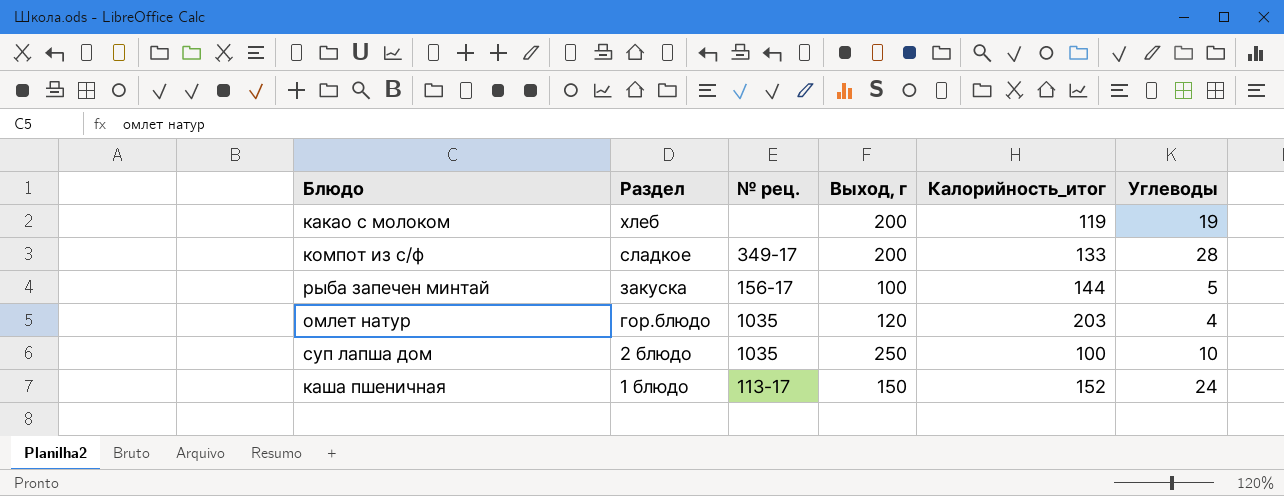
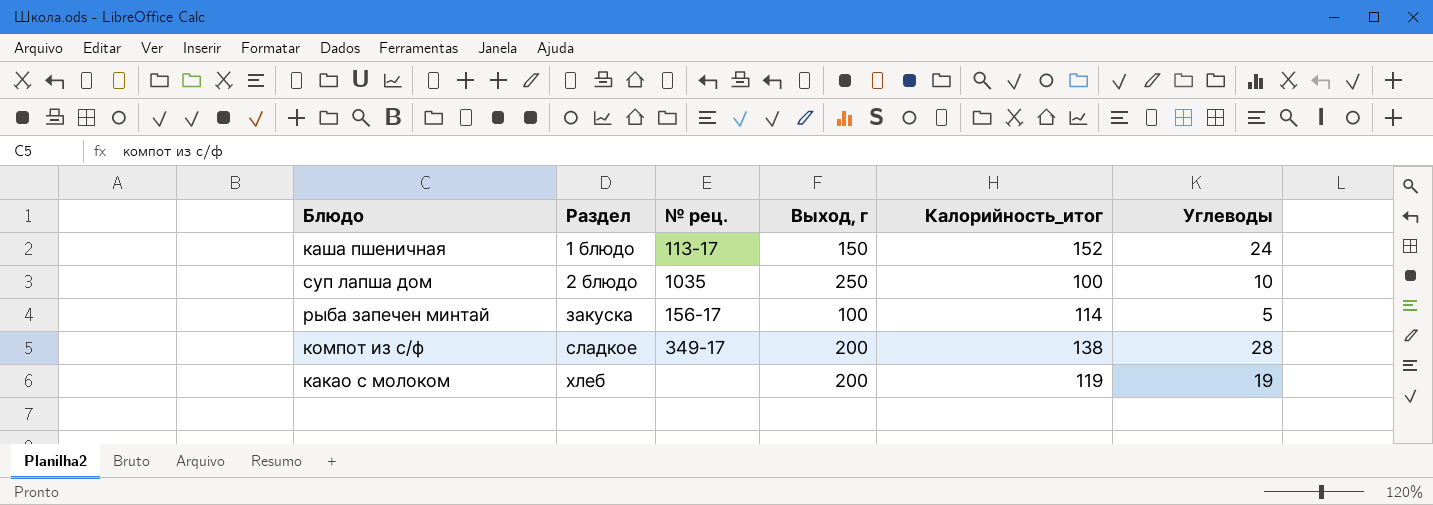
row order: Раздел descending -> Раздел ascending
row омлет натур: гор.блюдо | 1035 | 120 | 203 | 4 -> none
рыба запечен минтай | Калорийность_итог: 144 -> 114
компот из с/ф | Калорийность_итог: 133 -> 138

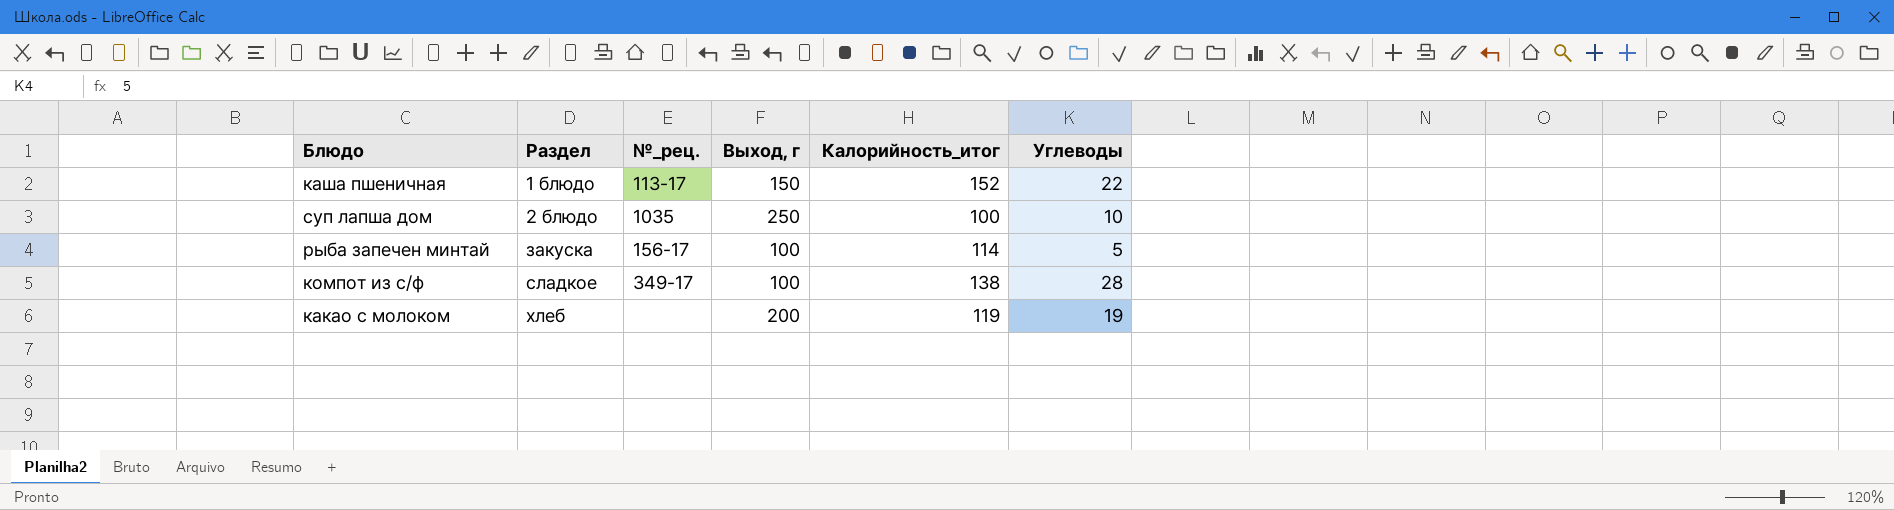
column name: № рец. -> №_рец.
каша пшеничная | Углеводы: 24 -> 22
компот из с/ф | Выход, г: 200 -> 100

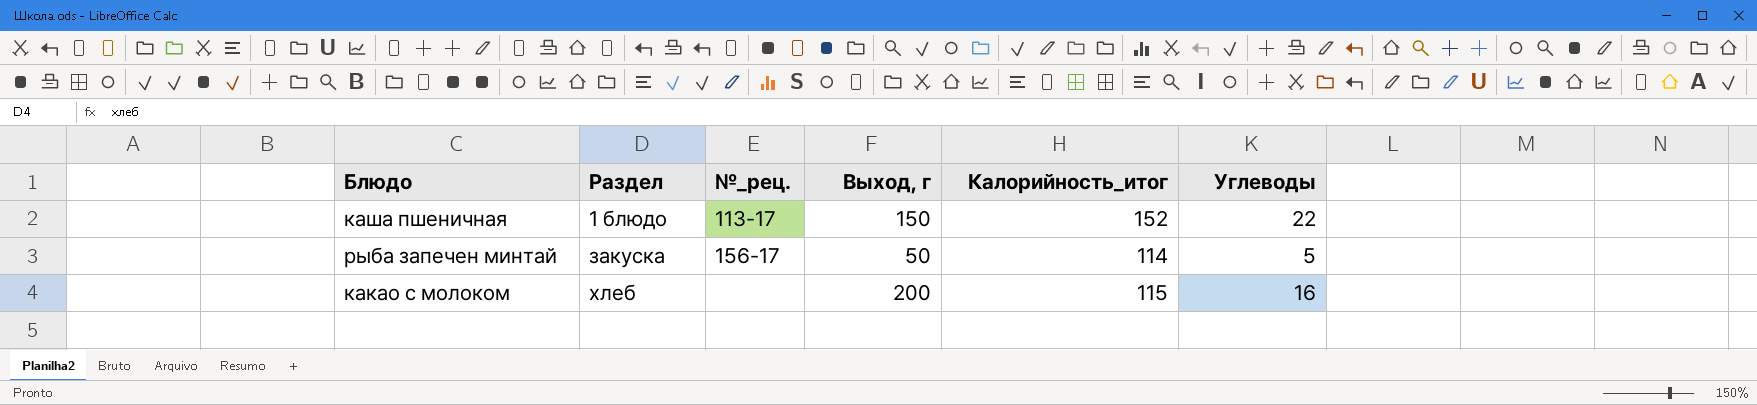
row суп лапша дом: 2 блюдо | 1035 | 250 | 100 | 10 -> none
row компот из с/ф: сладкое | 349-17 | 100 | 138 | 28 -> none
рыба запечен минтай | Выход, г: 100 -> 50
какао с молоком | Калорийность_итог: 119 -> 115
какао с молоком | Углеводы: 19 -> 16

